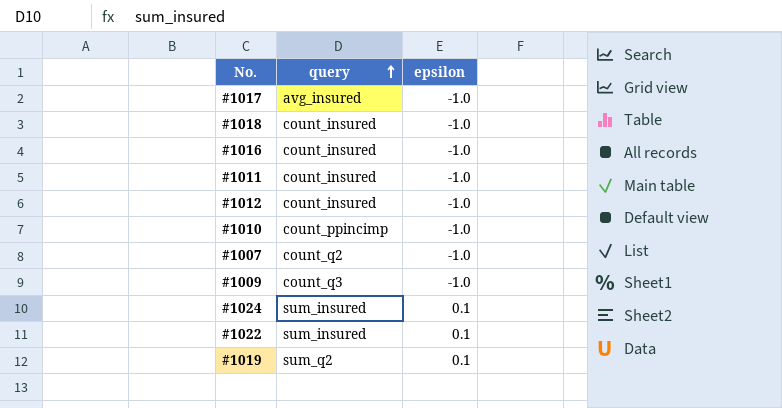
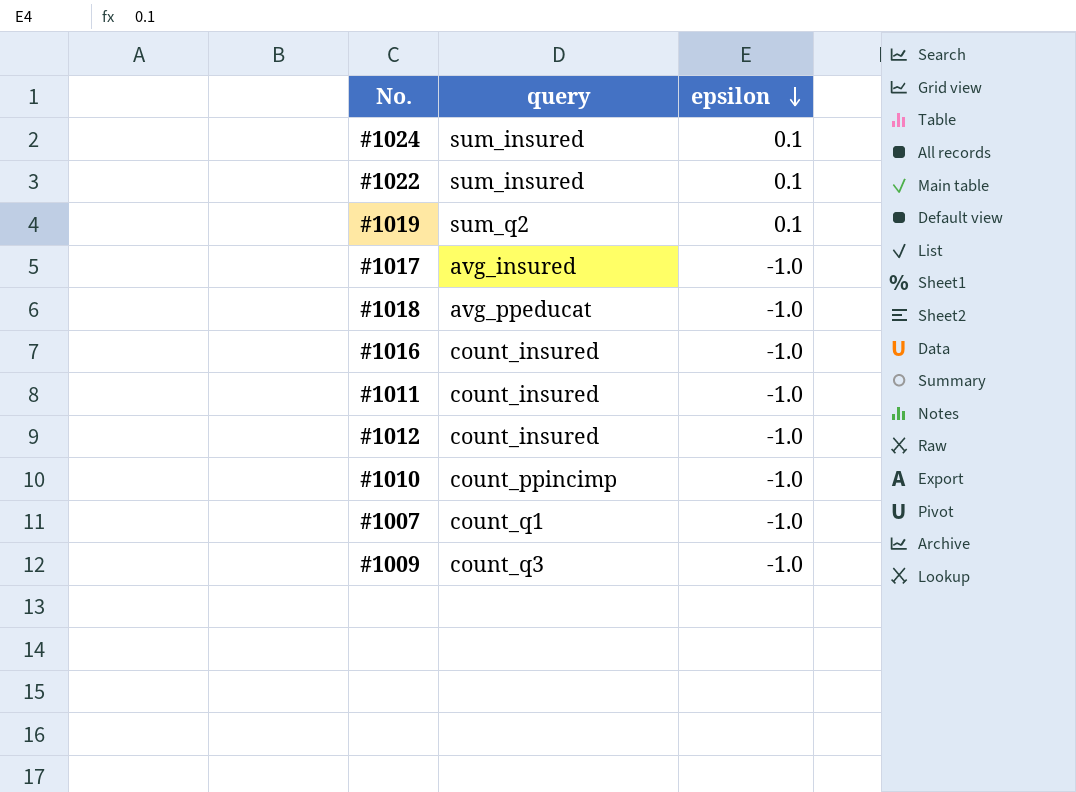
row order: query ascending -> epsilon descending
#1018 | query: count_insured -> avg_ppeducat
#1007 | query: count_q2 -> count_q1

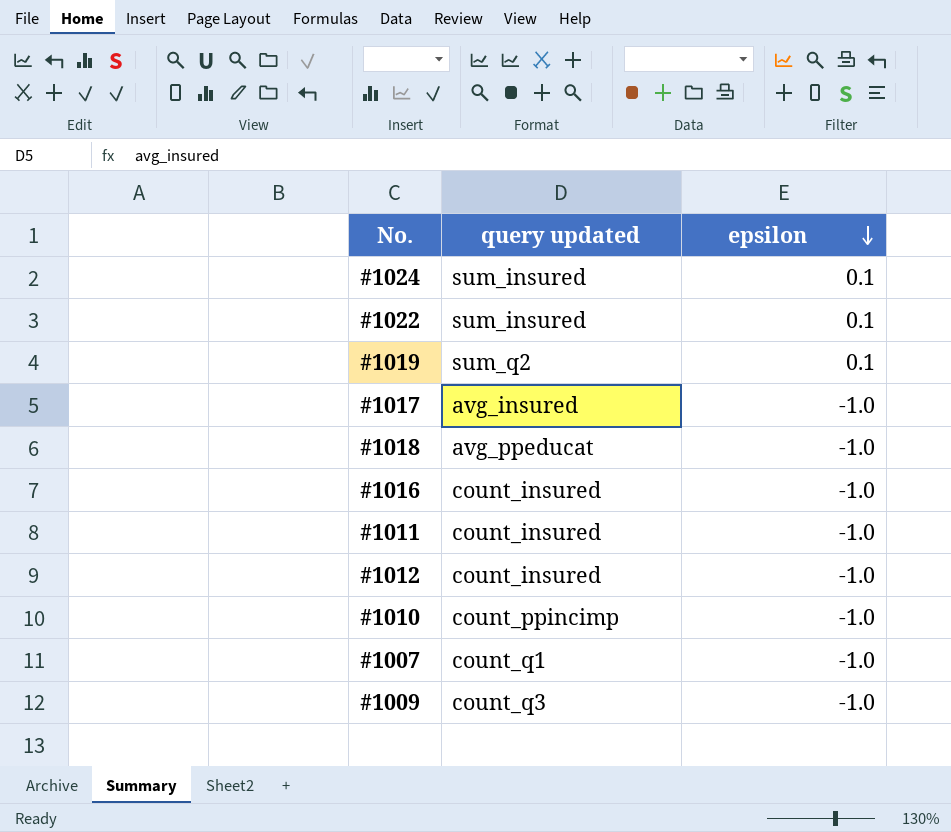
column name: query -> query updated

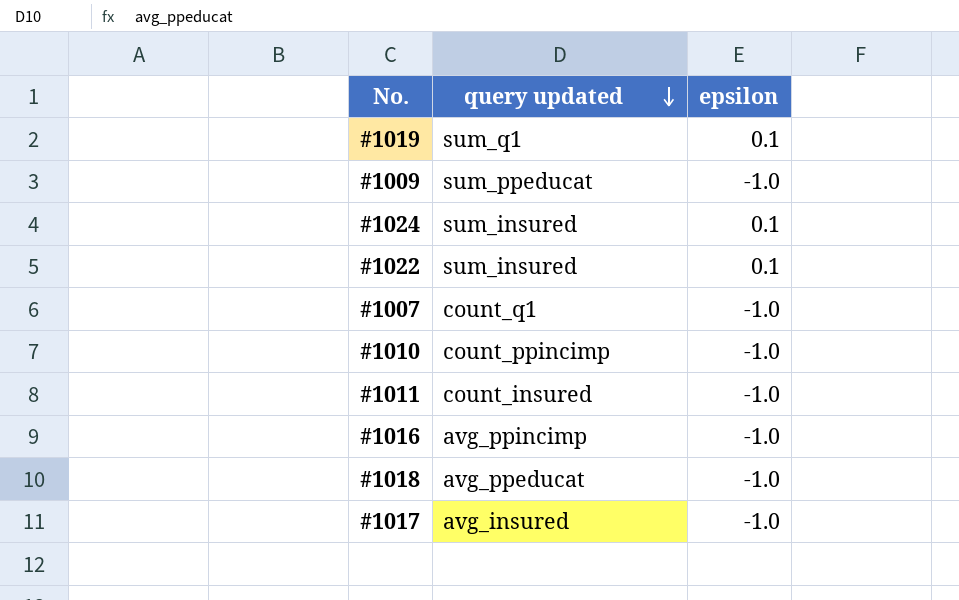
row order: epsilon descending -> query updated descending
row #1012: count_insured | -1.0 -> none
#1019 | query updated: sum_q2 -> sum_q1
#1009 | query updated: count_q3 -> sum_ppeducat
#1016 | query updated: count_insured -> avg_ppincimp

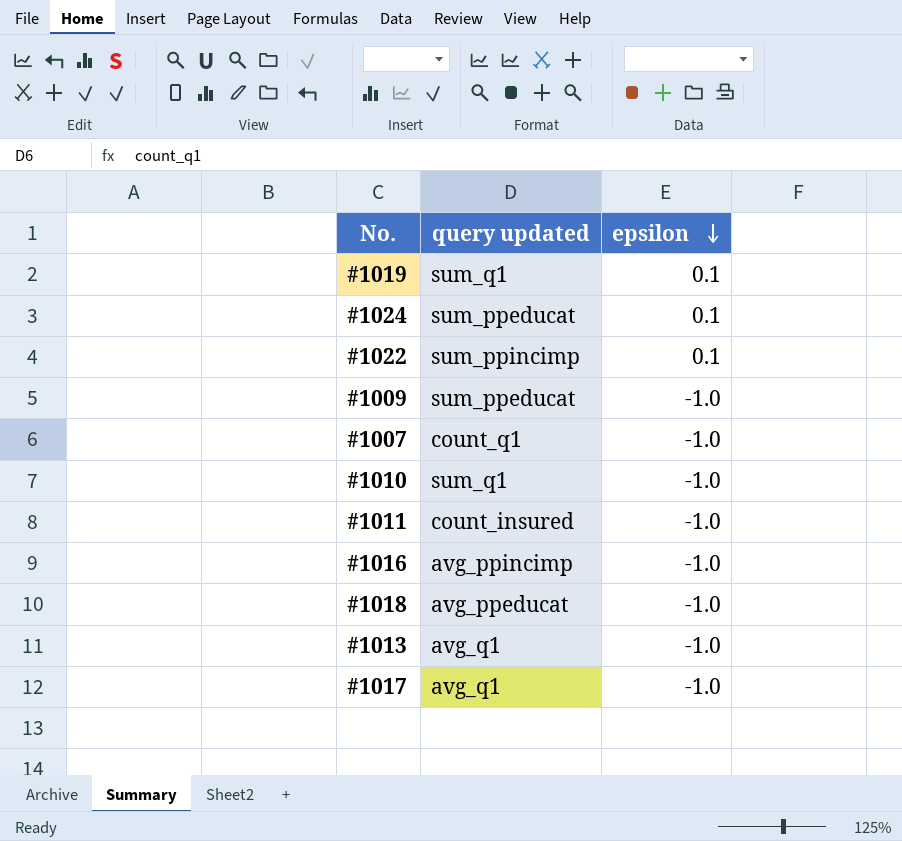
row order: query updated descending -> epsilon descending
#1024 | query updated: sum_insured -> sum_ppeducat
#1022 | query updated: sum_insured -> sum_ppincimp
#1010 | query updated: count_ppincimp -> sum_q1
row #1013: none -> avg_q1 | -1.0
#1017 | query updated: avg_insured -> avg_q1

